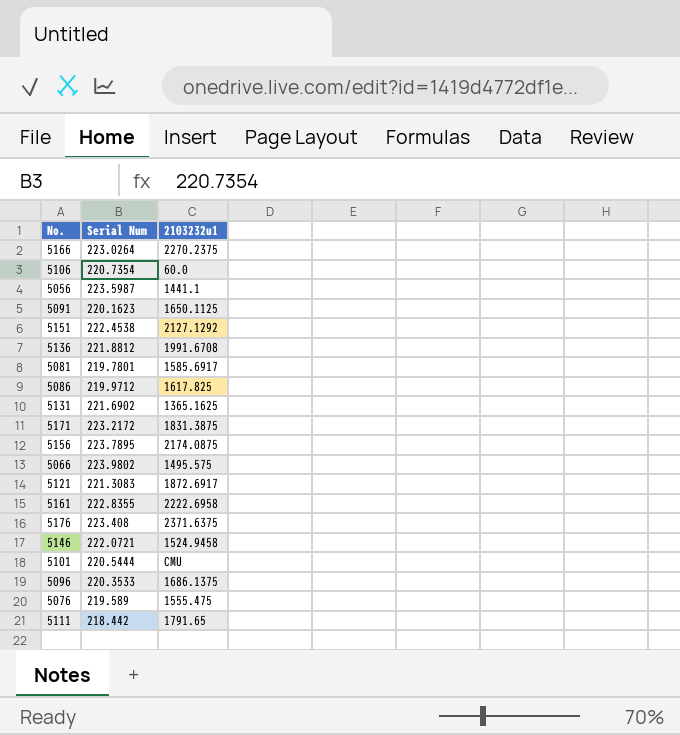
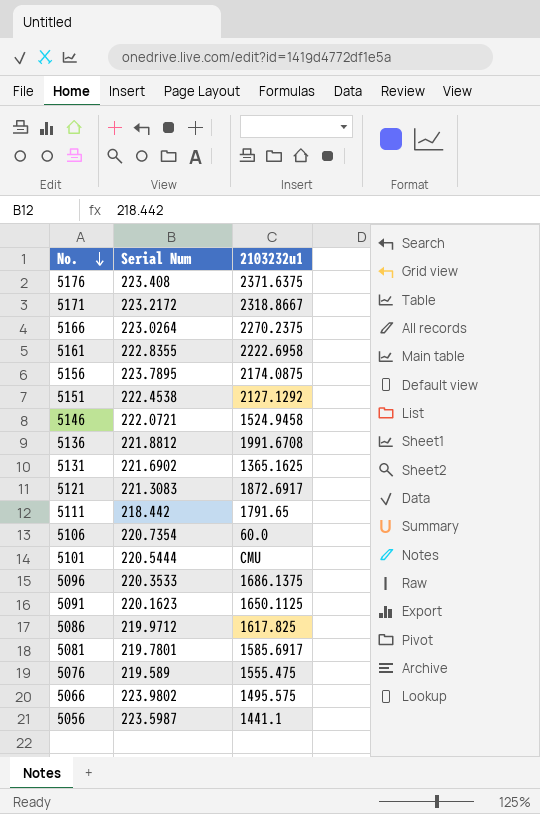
row order: none -> No. descending
5171 | 2103232u1: 1831.3875 -> 2318.8667

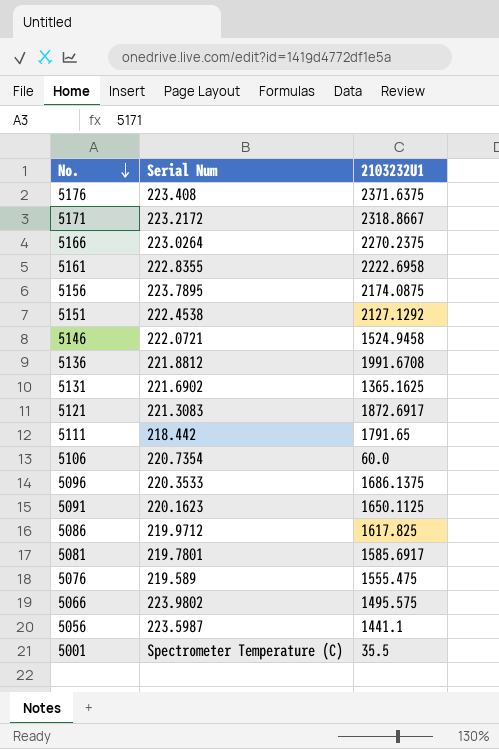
column name: 2103232u1 -> 2103232U1
row 5101: 220.5444 | CMU -> none
row 5001: none -> Spectrometer Temperature (C) | 35.5

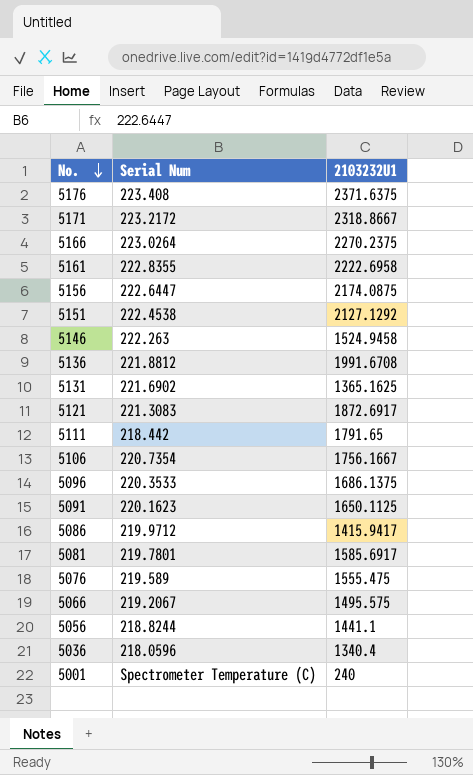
5156 | Serial Num: 223.7895 -> 222.6447
5146 | Serial Num: 222.0721 -> 222.263
5106 | 2103232U1: 60.0 -> 1756.1667
5086 | 2103232U1: 1617.825 -> 1415.9417
5066 | Serial Num: 223.9802 -> 219.2067
5056 | Serial Num: 223.5987 -> 218.8244
row 5036: none -> 218.0596 | 1340.4
5001 | 2103232U1: 35.5 -> 240

